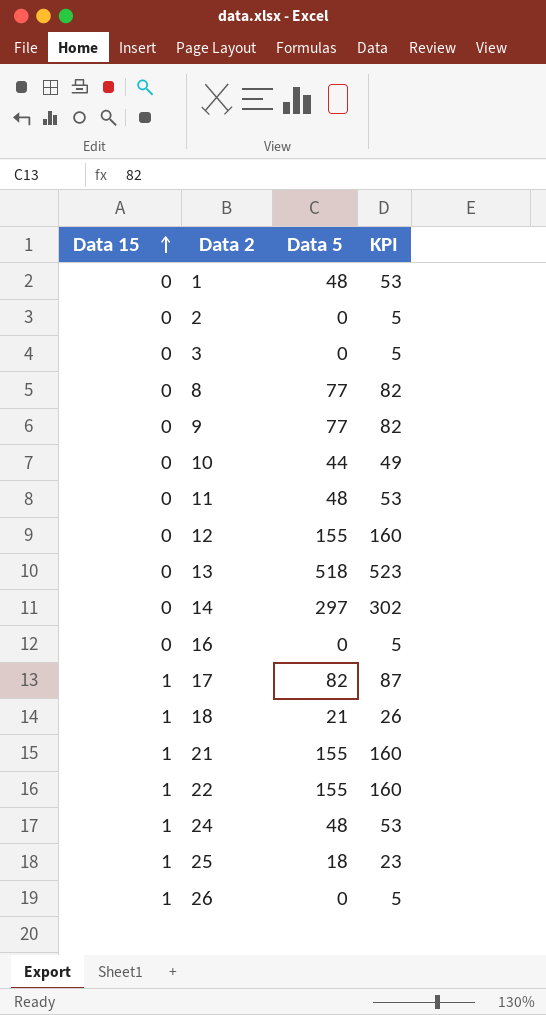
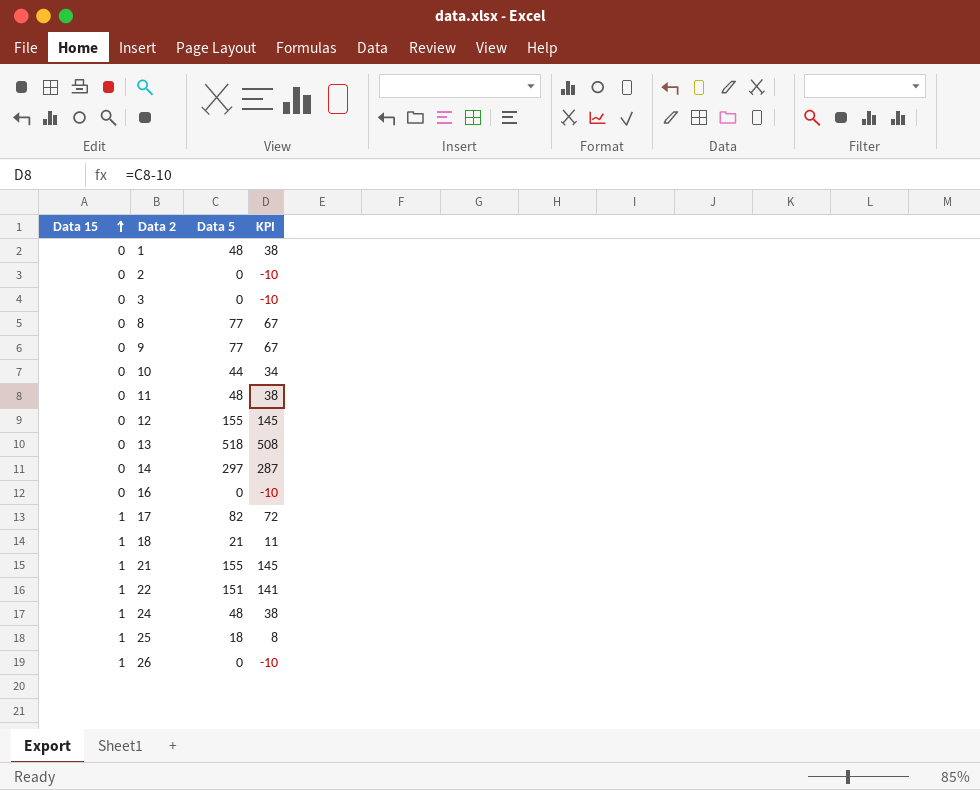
column KPI | formula: [Data 5] + 5 -> [Data 5] - 10
22 | Data 5: 155 -> 151

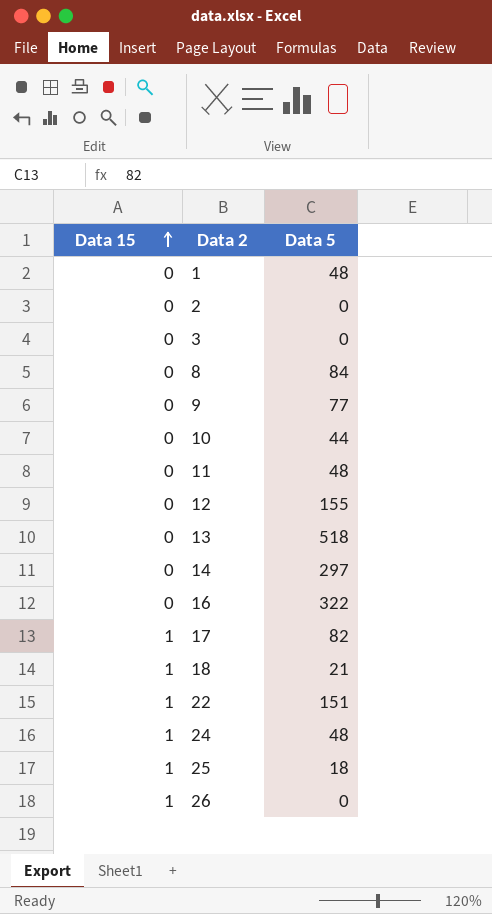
column KPI | formula: [Data 5] - 10 -> none
row 21: 1 | 155 | 145 -> none
8 | Data 5: 77 -> 84
16 | Data 5: 0 -> 322

